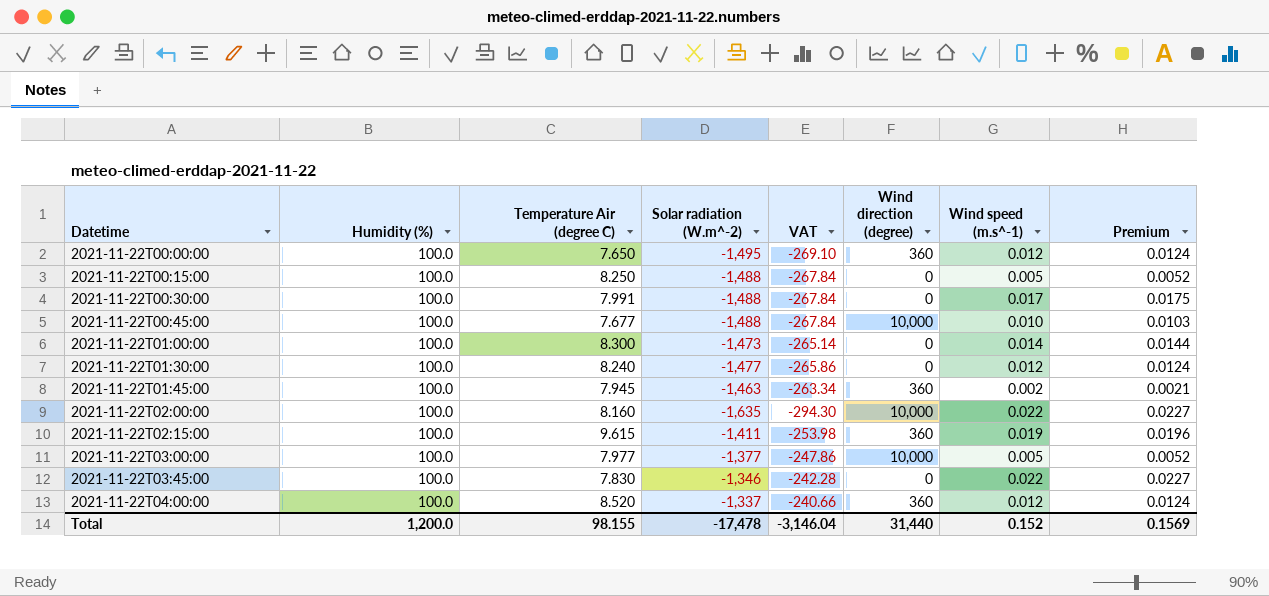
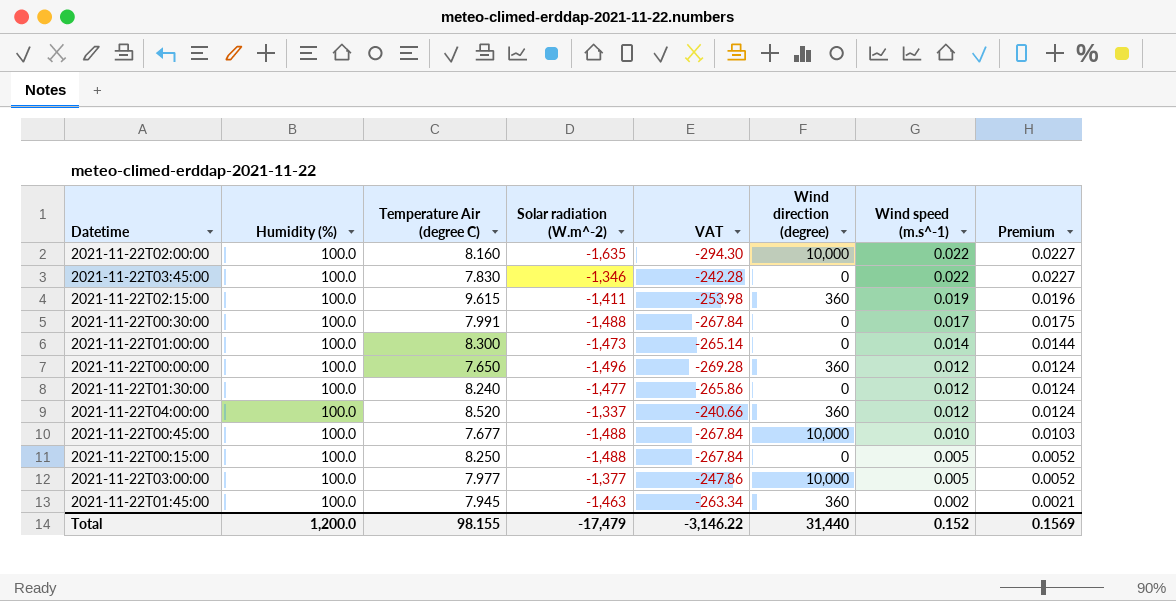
row order: Datetime ascending -> Wind speed (m.s^-1) descending
2021-11-22T00:00:00 | Solar radiation (W.m^-2): -1,495 -> -1,496
2021-11-22T00:00:00 | VAT: -269.10 -> -269.28
Total | Solar radiation (W.m^-2): -17,478 -> -17,479
Total | VAT: -3,146.04 -> -3,146.22

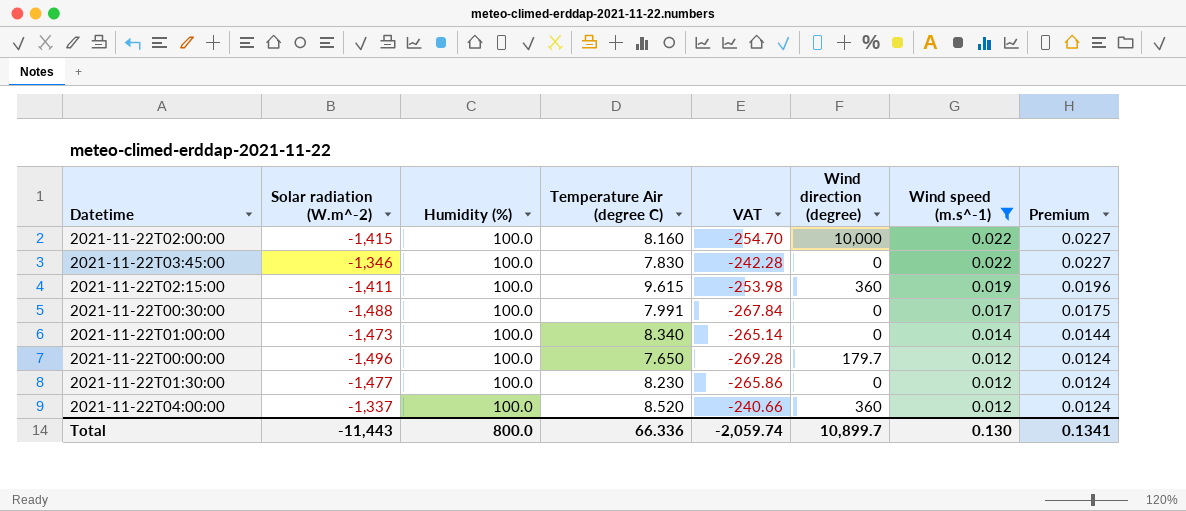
filter: none -> Wind speed (m.s^-1) >= 0.012
column Solar radiation (W.m^-2) | position: 4 -> 2
2021-11-22T02:00:00 | Solar radiation (W.m^-2): -1,635 -> -1,415
2021-11-22T02:00:00 | VAT: -294.30 -> -254.70
2021-11-22T01:00:00 | Temperature Air (degree C): 8.300 -> 8.340
2021-11-22T00:00:00 | Wind direction (degree): 360 -> 179.7
2021-11-22T01:30:00 | Temperature Air (degree C): 8.240 -> 8.230
Total | Solar radiation (W.m^-2): -17,479 -> -11,443
Total | Humidity (%): 1,200.0 -> 800.0
Total | Temperature Air (degree C): 98.155 -> 66.336
Total | VAT: -3,146.22 -> -2,059.74
Total | Wind direction (degree): 31,440 -> 10,899.7
Total | Wind speed (m.s^-1): 0.152 -> 0.130
Total | Premium: 0.1569 -> 0.1341

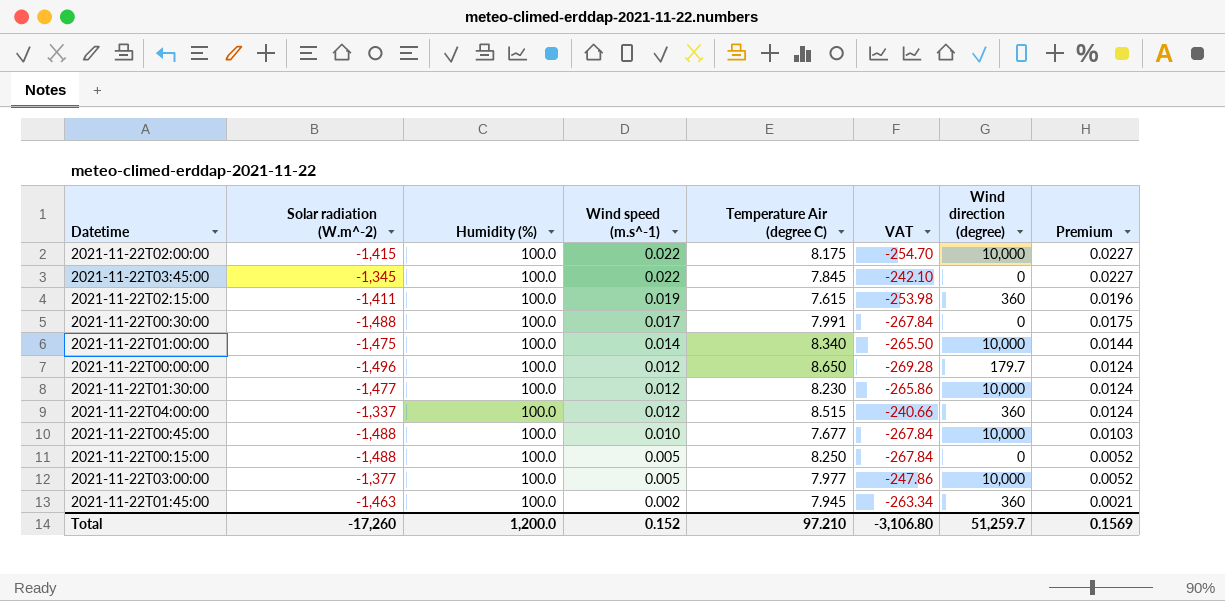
filter: Wind speed (m.s^-1) >= 0.012 -> none
column Wind speed (m.s^-1) | position: 7 -> 4
2021-11-22T02:00:00 | Temperature Air (degree C): 8.160 -> 8.175
2021-11-22T03:45:00 | Solar radiation (W.m^-2): -1,346 -> -1,345
2021-11-22T03:45:00 | Temperature Air (degree C): 7.830 -> 7.845
2021-11-22T03:45:00 | VAT: -242.28 -> -242.10
2021-11-22T02:15:00 | Temperature Air (degree C): 9.615 -> 7.615
2021-11-22T01:00:00 | Solar radiation (W.m^-2): -1,473 -> -1,475
2021-11-22T01:00:00 | VAT: -265.14 -> -265.50
2021-11-22T01:00:00 | Wind direction (degree): 0 -> 10,000
2021-11-22T00:00:00 | Temperature Air (degree C): 7.650 -> 8.650
2021-11-22T01:30:00 | Wind direction (degree): 0 -> 10,000
2021-11-22T04:00:00 | Temperature Air (degree C): 8.520 -> 8.515
Total | Solar radiation (W.m^-2): -11,443 -> -17,260
Total | Humidity (%): 800.0 -> 1,200.0
Total | Wind speed (m.s^-1): 0.130 -> 0.152
Total | Temperature Air (degree C): 66.336 -> 97.210
Total | VAT: -2,059.74 -> -3,106.80
Total | Wind direction (degree): 10,899.7 -> 51,259.7
Total | Premium: 0.1341 -> 0.1569

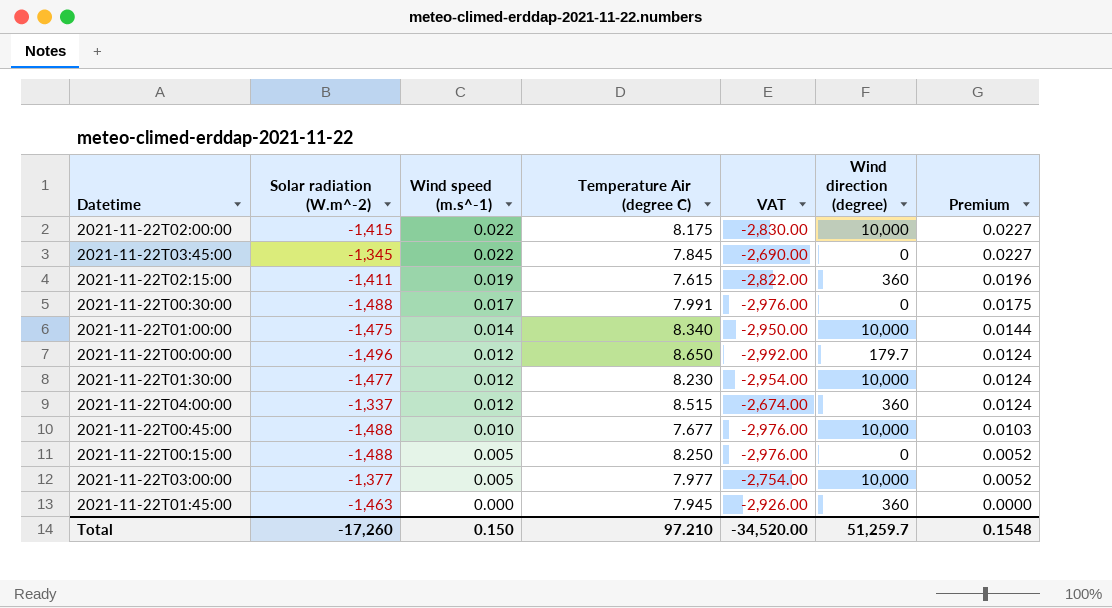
column Humidity (%) | position: 3 -> none
column VAT | formula: [Solar radiation (W.m^-2)] * 0.18 -> [Solar radiation (W.m^-2)] * 2
2021-11-22T01:45:00 | Wind speed (m.s^-1): 0.002 -> 0.000
2021-11-22T01:45:00 | Premium: 0.0021 -> 0.0000
Total | Wind speed (m.s^-1): 0.152 -> 0.150
Total | VAT: -3,106.80 -> -34,520.00
Total | Premium: 0.1569 -> 0.1548

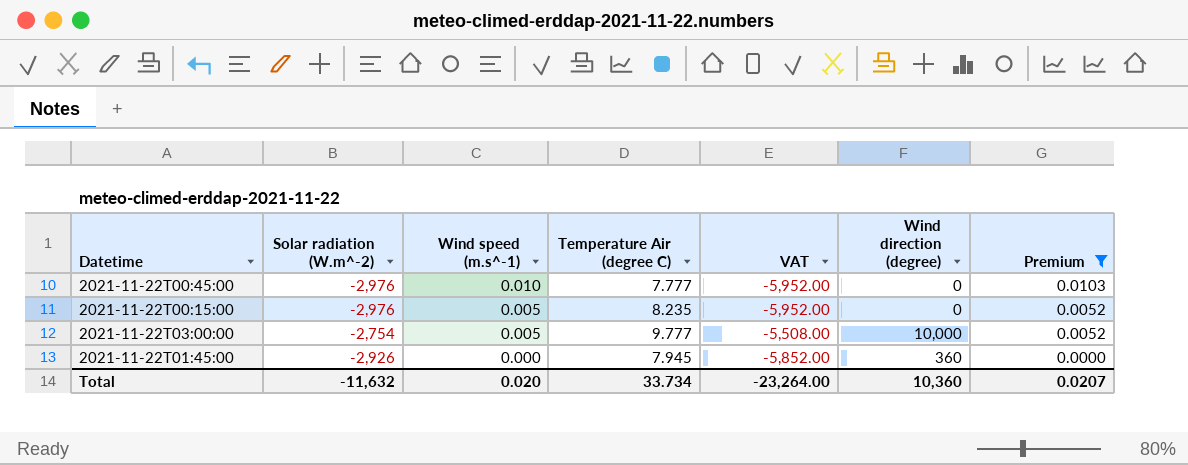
filter: none -> Premium <= 0.0103
2021-11-22T00:45:00 | Solar radiation (W.m^-2): -1,488 -> -2,976
2021-11-22T00:45:00 | Temperature Air (degree C): 7.677 -> 7.777
2021-11-22T00:45:00 | VAT: -2,976.00 -> -5,952.00
2021-11-22T00:45:00 | Wind direction (degree): 10,000 -> 0
2021-11-22T00:15:00 | Solar radiation (W.m^-2): -1,488 -> -2,976
2021-11-22T00:15:00 | Temperature Air (degree C): 8.250 -> 8.235
2021-11-22T00:15:00 | VAT: -2,976.00 -> -5,952.00
2021-11-22T03:00:00 | Solar radiation (W.m^-2): -1,377 -> -2,754
2021-11-22T03:00:00 | Temperature Air (degree C): 7.977 -> 9.777
2021-11-22T03:00:00 | VAT: -2,754.00 -> -5,508.00
2021-11-22T01:45:00 | Solar radiation (W.m^-2): -1,463 -> -2,926
2021-11-22T01:45:00 | VAT: -2,926.00 -> -5,852.00
Total | Solar radiation (W.m^-2): -17,260 -> -11,632
Total | Wind speed (m.s^-1): 0.150 -> 0.020
Total | Temperature Air (degree C): 97.210 -> 33.734
Total | VAT: -34,520.00 -> -23,264.00
Total | Wind direction (degree): 51,259.7 -> 10,360
Total | Premium: 0.1548 -> 0.0207

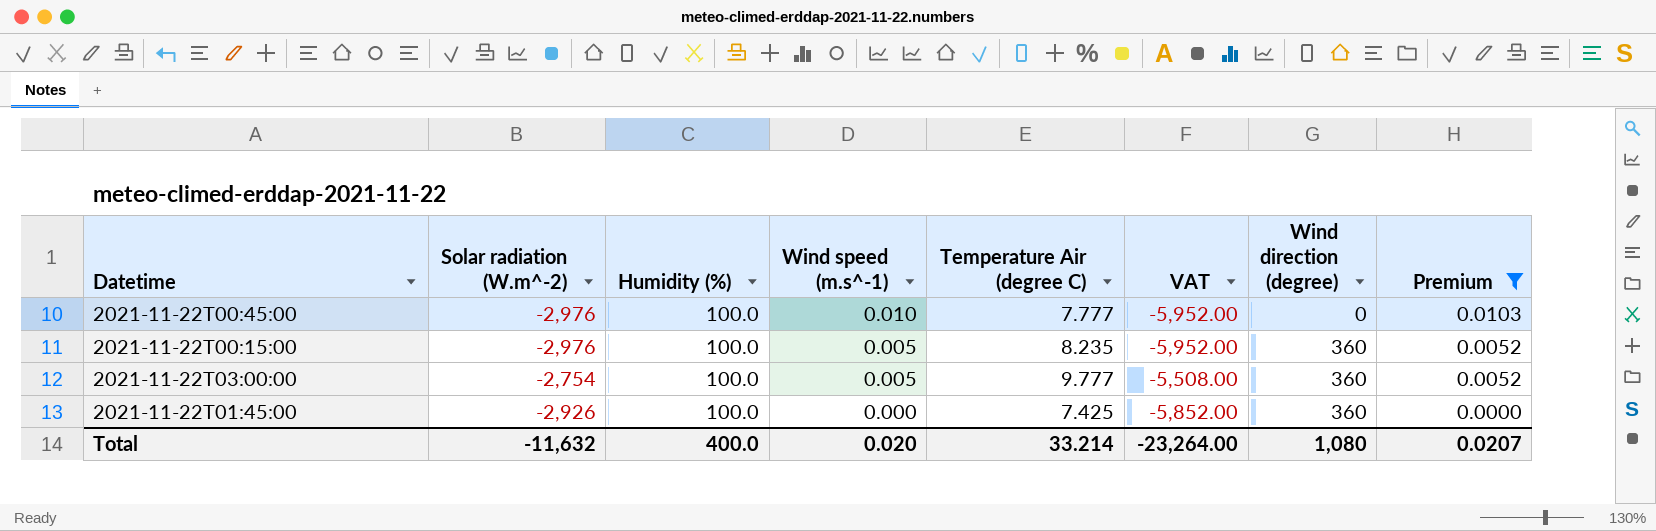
column Humidity (%) | position: none -> 3
2021-11-22T00:15:00 | Wind direction (degree): 0 -> 360
2021-11-22T03:00:00 | Wind direction (degree): 10,000 -> 360
2021-11-22T01:45:00 | Temperature Air (degree C): 7.945 -> 7.425
Total | Temperature Air (degree C): 33.734 -> 33.214
Total | Wind direction (degree): 10,360 -> 1,080

